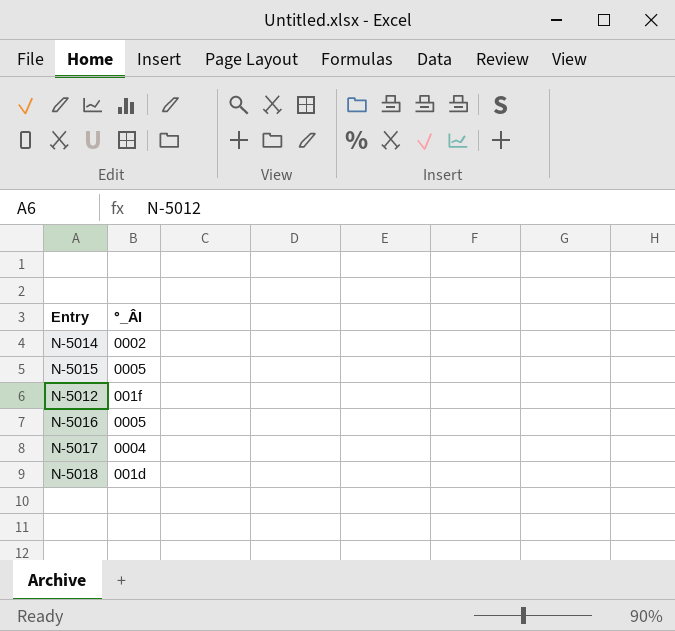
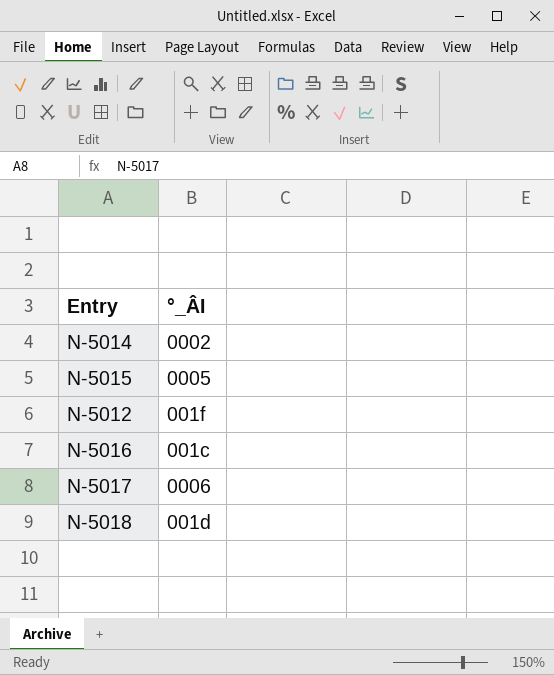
N-5016 | °_ÂI: 0005 -> 001c
N-5017 | °_ÂI: 0004 -> 0006

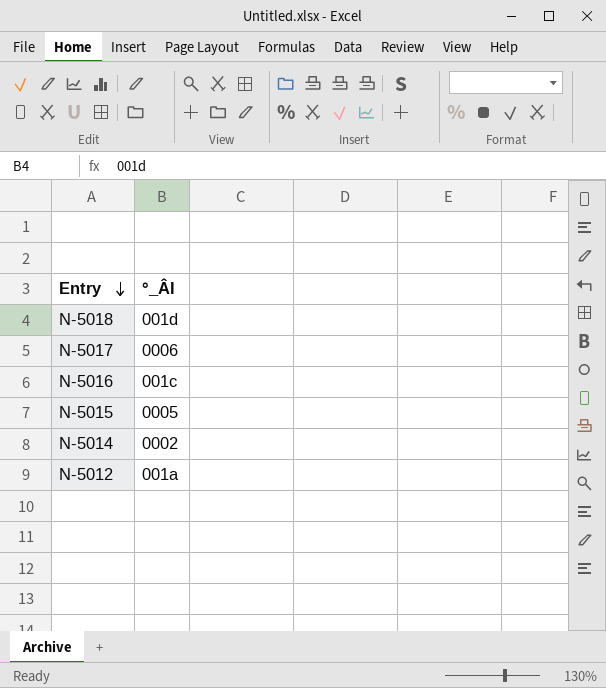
row order: none -> Entry descending
N-5012 | °_ÂI: 001f -> 001a

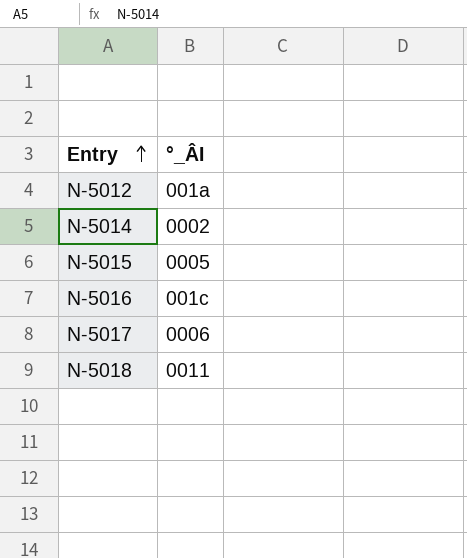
row order: Entry descending -> Entry ascending
N-5018 | °_ÂI: 001d -> 0011

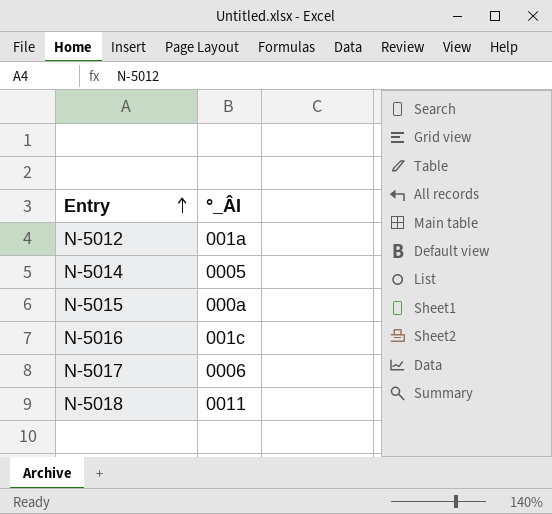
N-5014 | °_ÂI: 0002 -> 0005
N-5015 | °_ÂI: 0005 -> 000a

